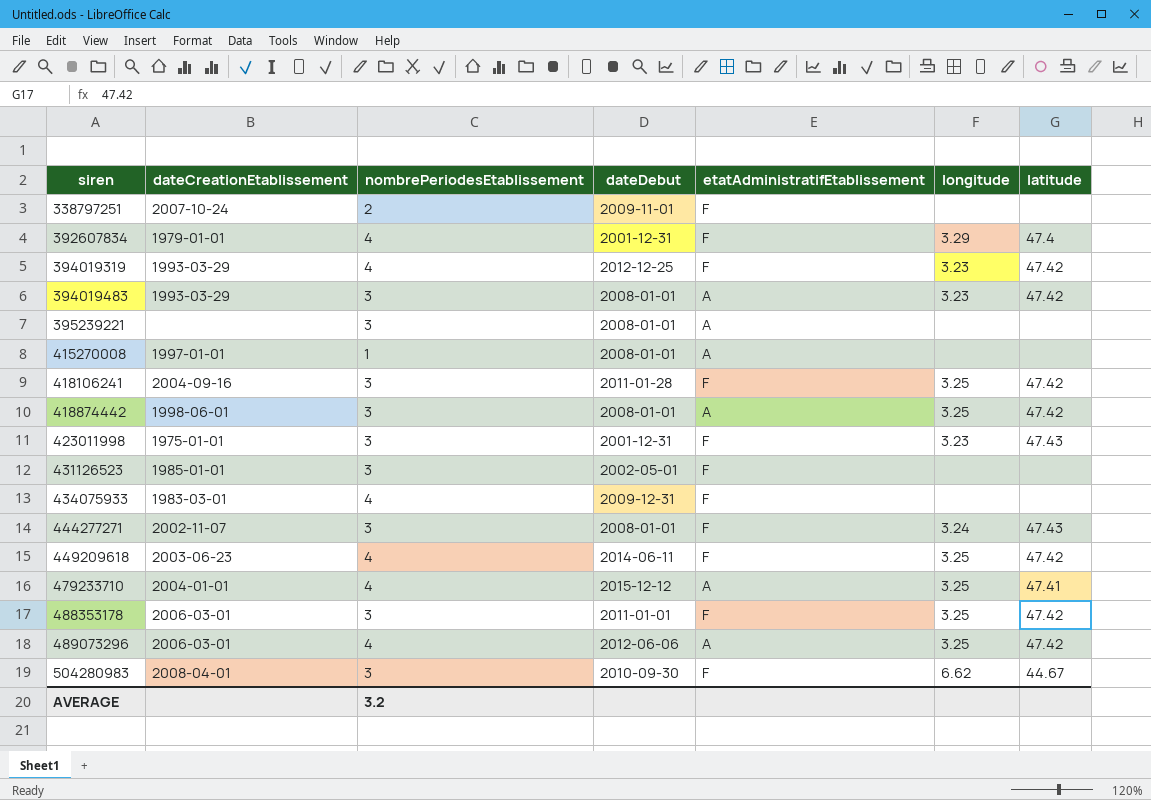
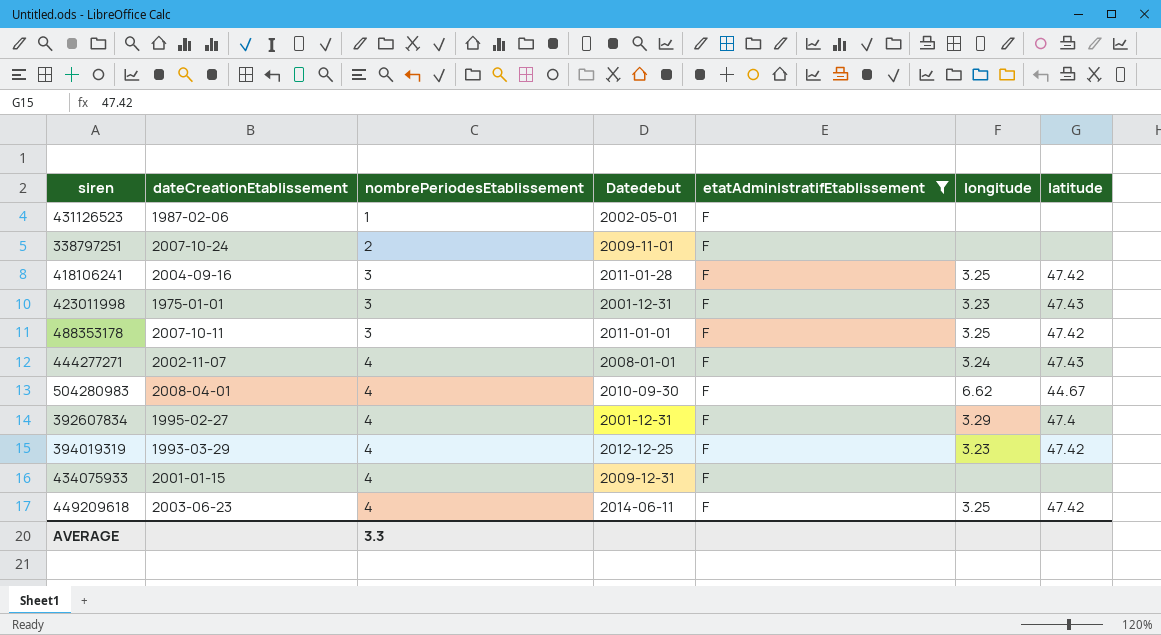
filter: none -> etatAdministratifEtablissement = F
row order: siren ascending -> nombrePeriodesEtablissement ascending
column name: dateDebut -> Datedebut
431126523 | dateCreationEtablissement: 1985-01-01 -> 1987-02-06
431126523 | nombrePeriodesEtablissement: 3 -> 1
488353178 | dateCreationEtablissement: 2006-03-01 -> 2007-10-11
444277271 | nombrePeriodesEtablissement: 3 -> 4
504280983 | nombrePeriodesEtablissement: 3 -> 4
392607834 | dateCreationEtablissement: 1979-01-01 -> 1995-02-27
434075933 | dateCreationEtablissement: 1983-03-01 -> 2001-01-15
AVERAGE | nombrePeriodesEtablissement: 3.2 -> 3.3

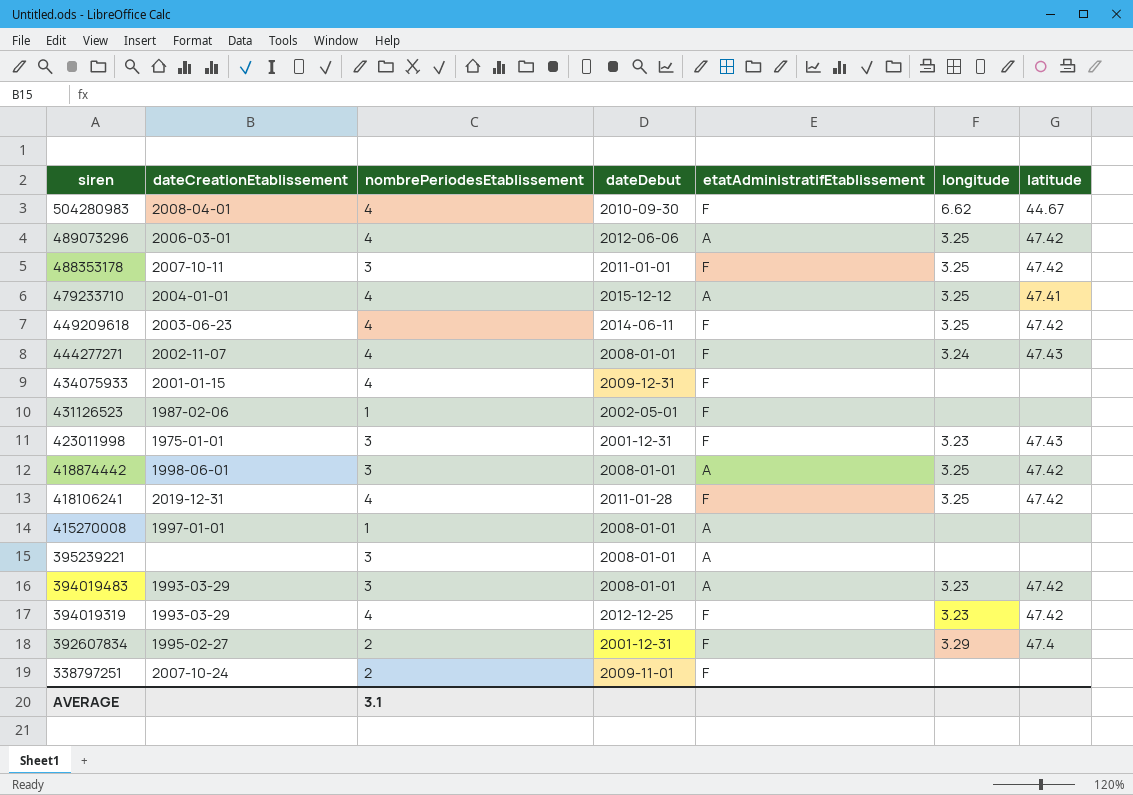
filter: etatAdministratifEtablissement = F -> none
row order: nombrePeriodesEtablissement ascending -> siren descending
column name: Datedebut -> dateDebut
418106241 | dateCreationEtablissement: 2004-09-16 -> 2019-12-31
418106241 | nombrePeriodesEtablissement: 3 -> 4
392607834 | nombrePeriodesEtablissement: 4 -> 2
AVERAGE | nombrePeriodesEtablissement: 3.3 -> 3.1

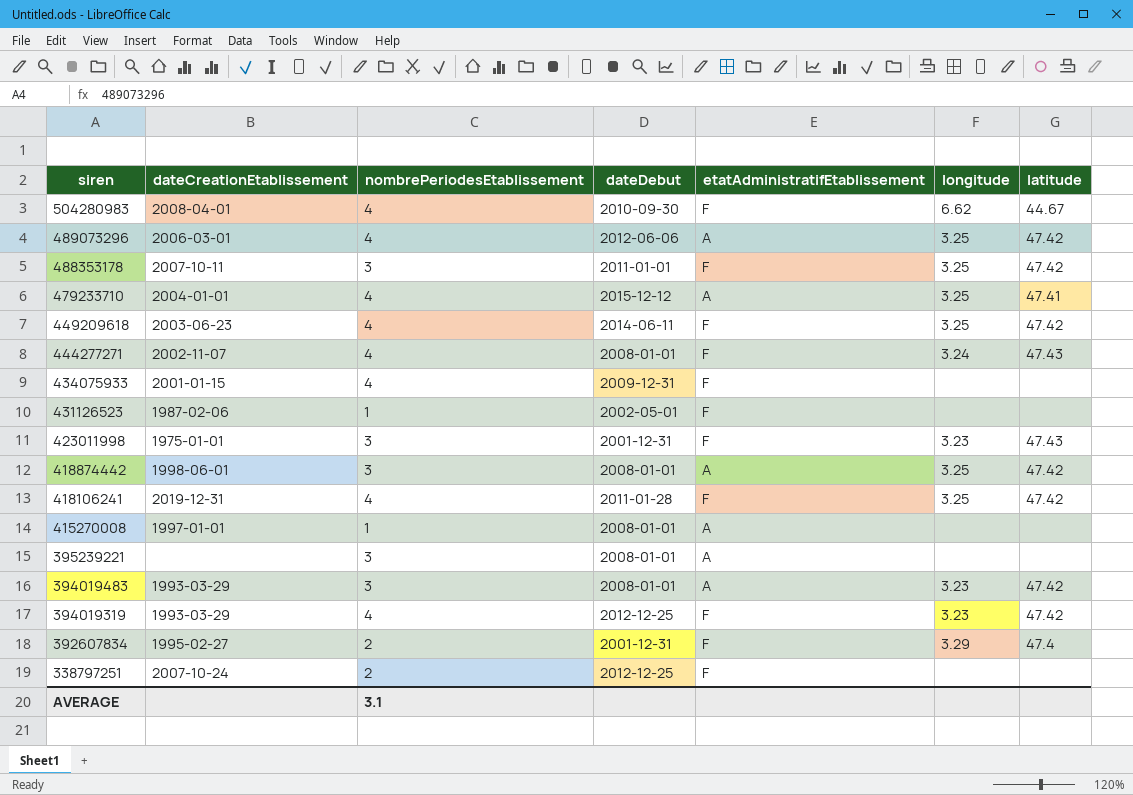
338797251 | dateDebut: 2009-11-01 -> 2012-12-25

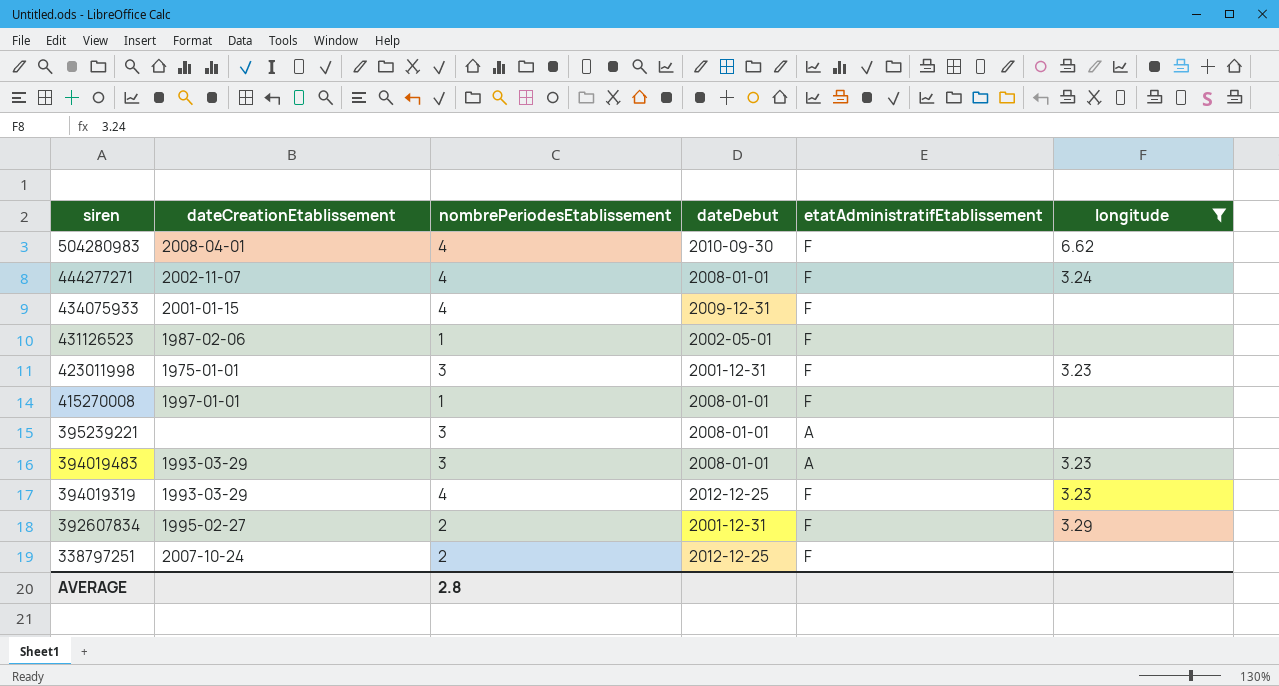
filter: none -> longitude != 3.25
column latitude | position: 7 -> none
415270008 | etatAdministratifEtablissement: A -> F
AVERAGE | nombrePeriodesEtablissement: 3.1 -> 2.8

